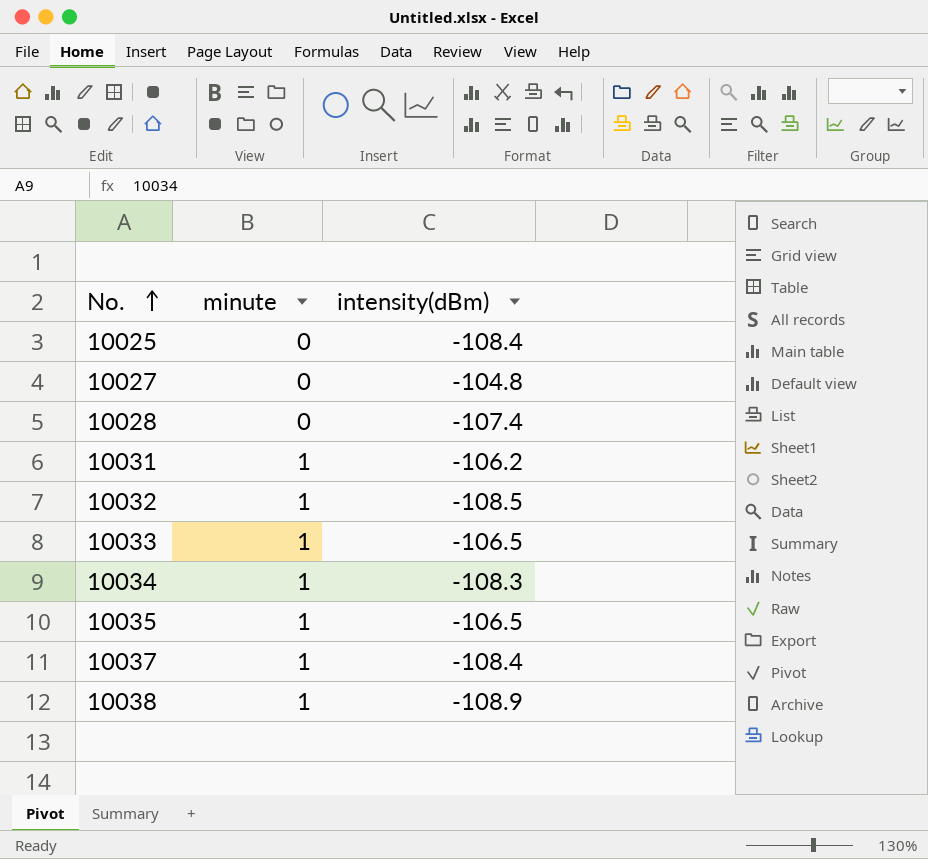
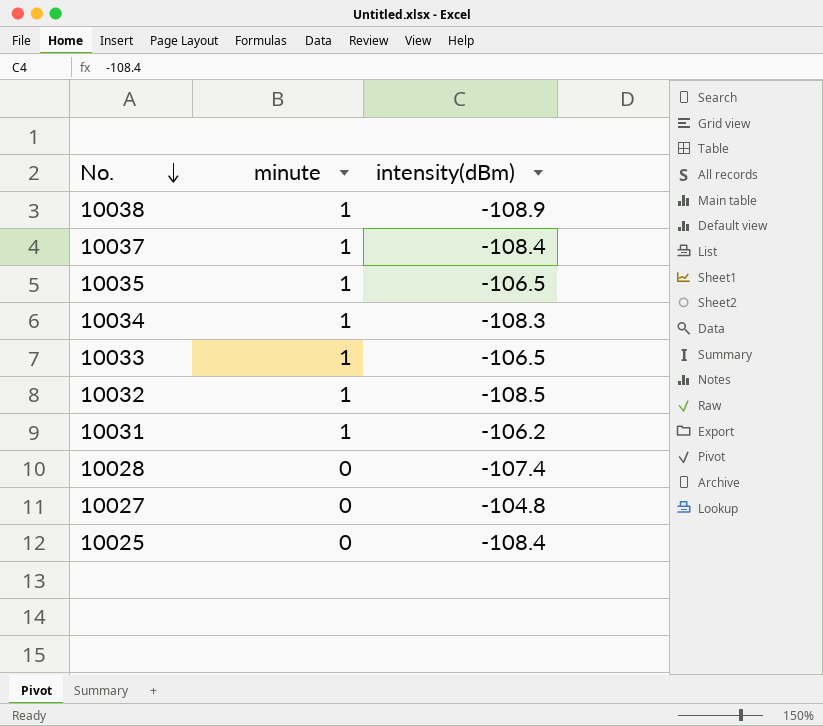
row order: No. ascending -> No. descending

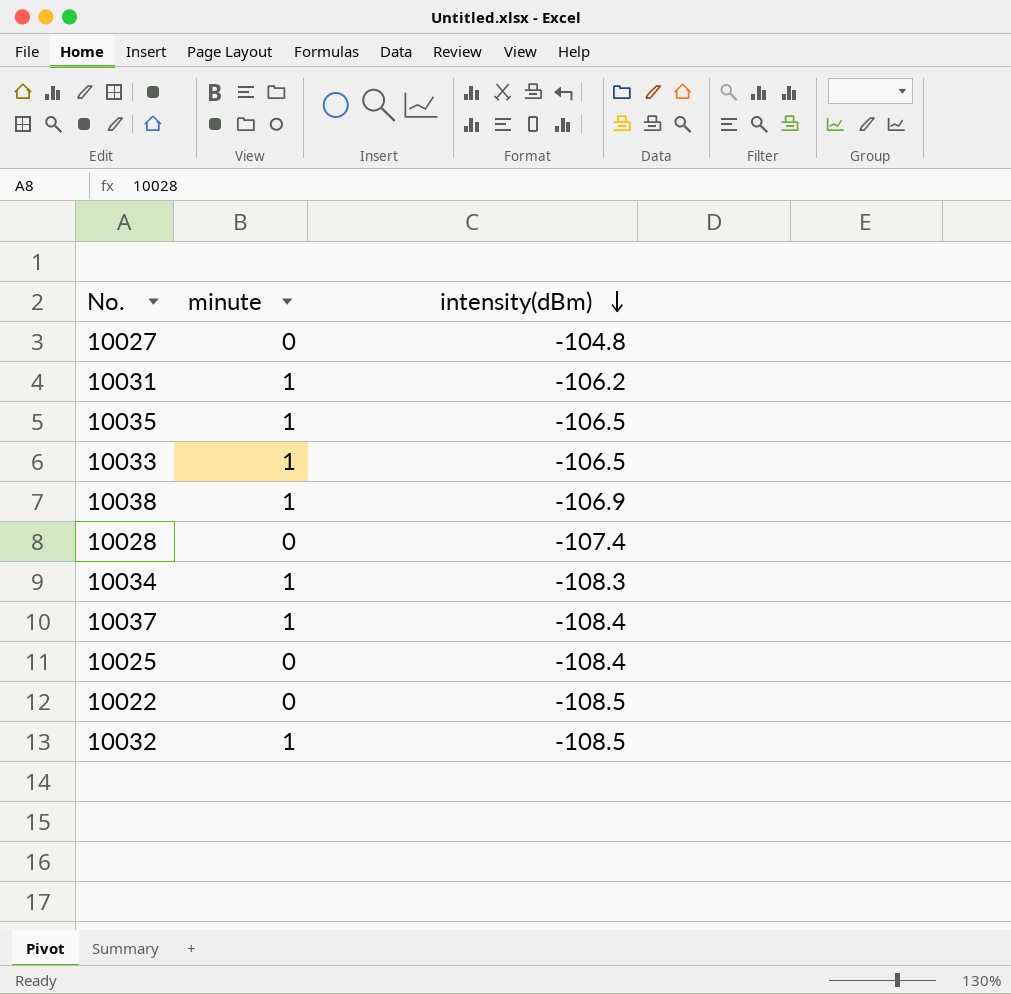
row order: No. descending -> intensity(dBm) descending
10038 | intensity(dBm): -108.9 -> -106.9
row 10022: none -> 0 | -108.5

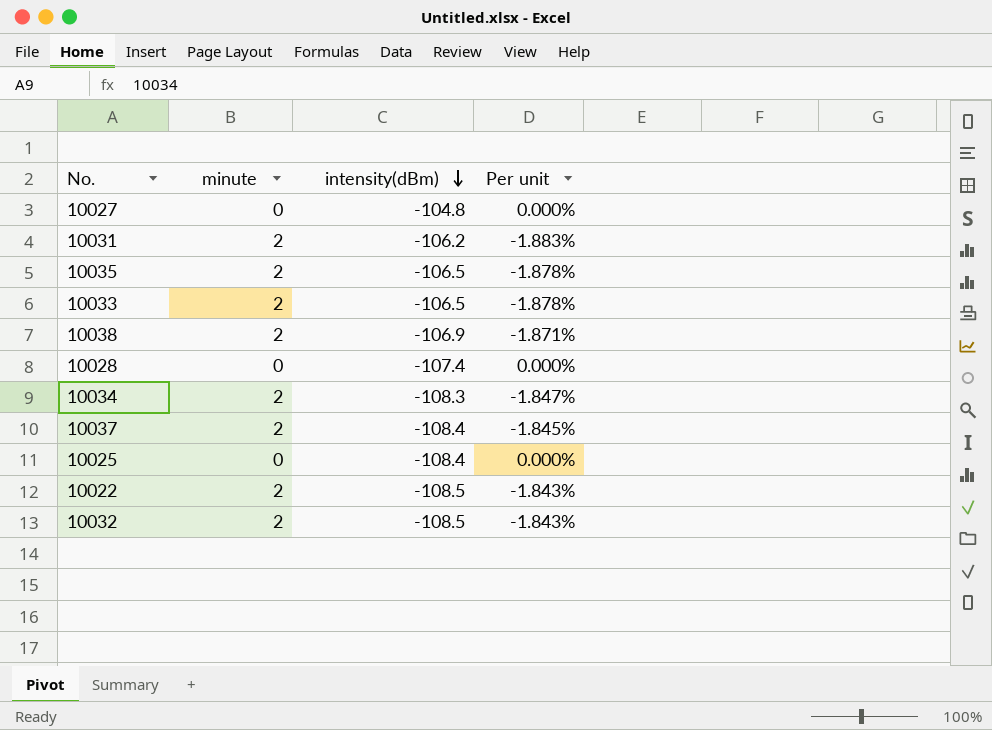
column Per unit | formula: none -> [minute] / [intensity(dBm)]
10031 | minute: 1 -> 2
10035 | minute: 1 -> 2
10033 | minute: 1 -> 2
10038 | minute: 1 -> 2
10034 | minute: 1 -> 2
10037 | minute: 1 -> 2
10022 | minute: 0 -> 2
10032 | minute: 1 -> 2

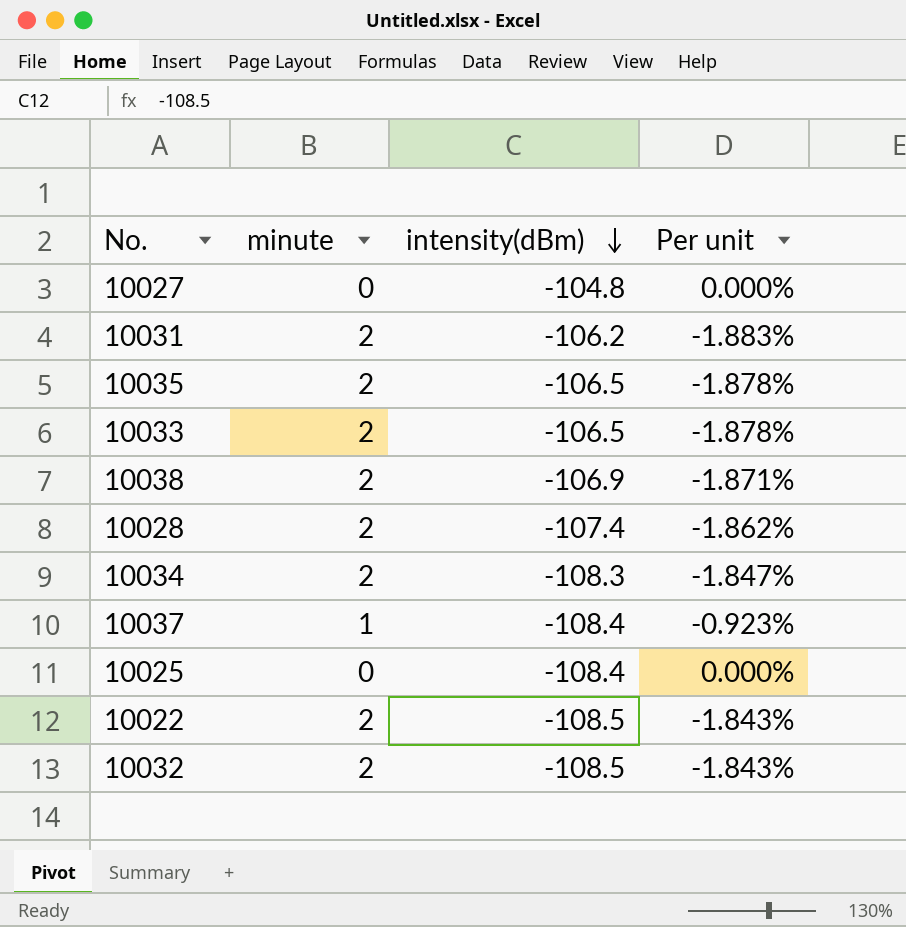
10028 | minute: 0 -> 2
10028 | Per unit: 0.000% -> -1.862%
10037 | minute: 2 -> 1
10037 | Per unit: -1.845% -> -0.923%

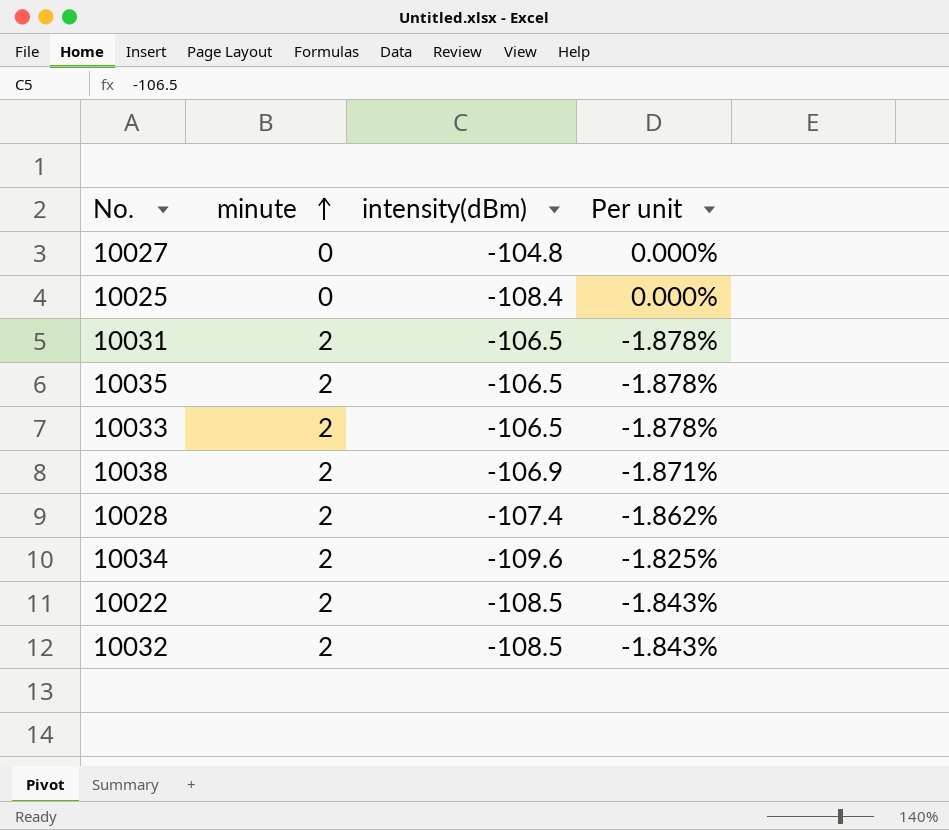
row order: intensity(dBm) descending -> minute ascending
row 10037: 1 | -108.4 | -0.923% -> none
10031 | intensity(dBm): -106.2 -> -106.5
10031 | Per unit: -1.883% -> -1.878%
10034 | intensity(dBm): -108.3 -> -109.6
10034 | Per unit: -1.847% -> -1.825%

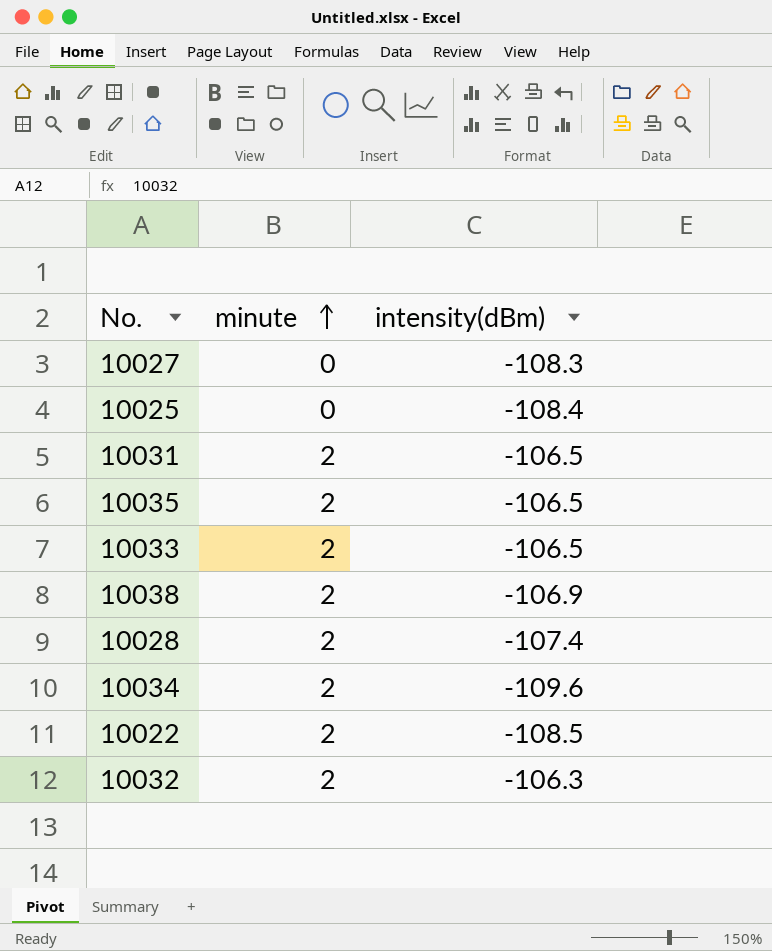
column Per unit | formula: [minute] / [intensity(dBm)] -> none
10027 | intensity(dBm): -104.8 -> -108.3
10032 | intensity(dBm): -108.5 -> -106.3

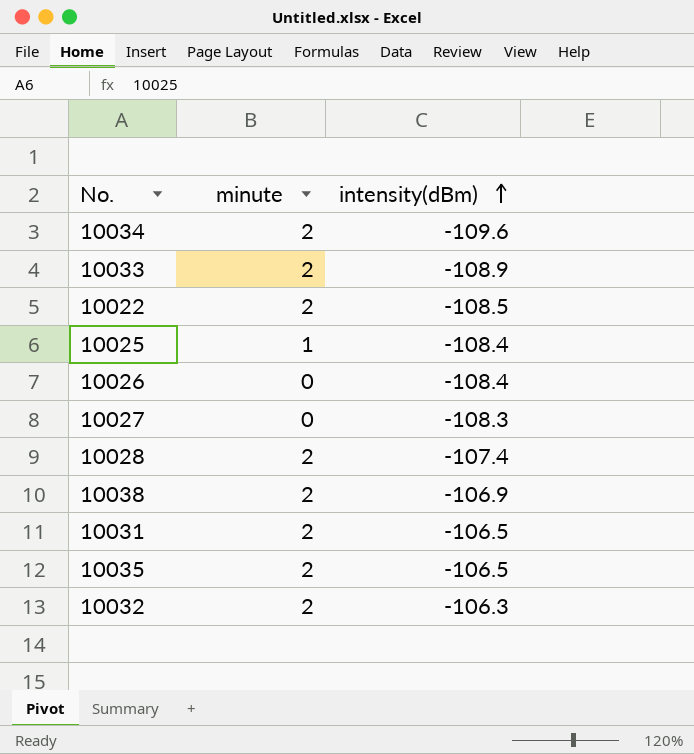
row order: minute ascending -> intensity(dBm) ascending
10033 | intensity(dBm): -106.5 -> -108.9
10025 | minute: 0 -> 1
row 10026: none -> 0 | -108.4

